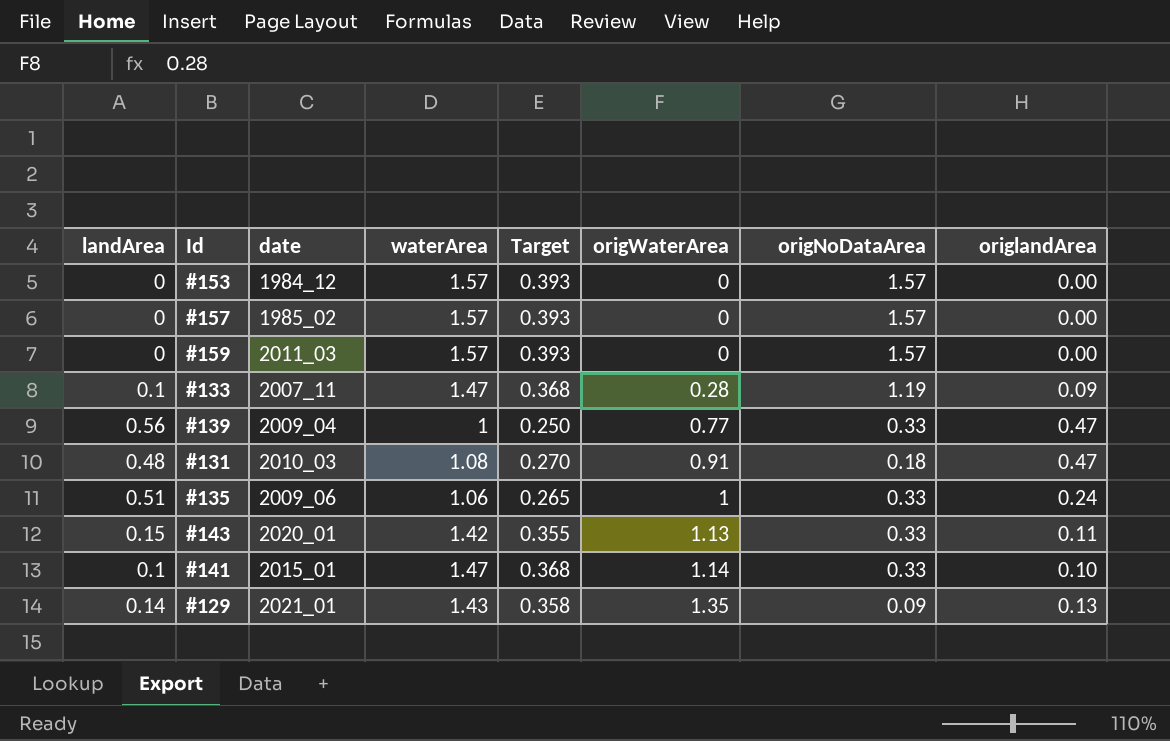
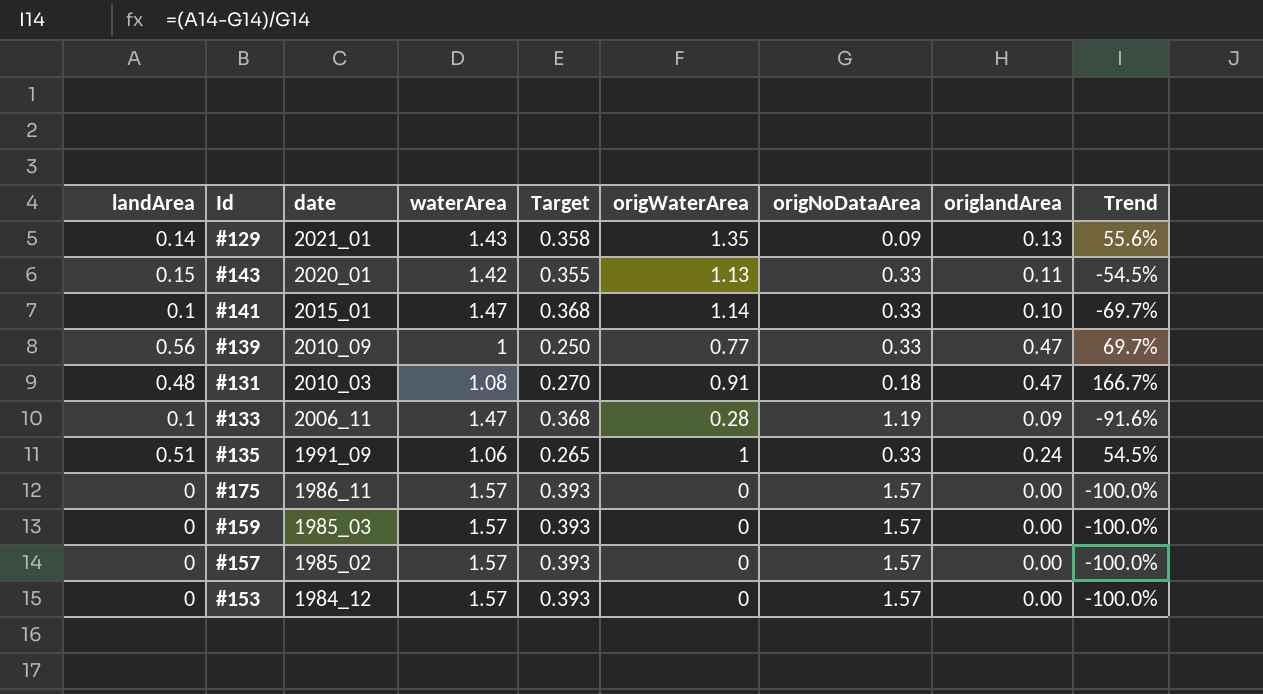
row order: origWaterArea ascending -> date descending
column Trend | formula: none -> ([landArea] - [origNoDataArea]) / [origNoDataArea]
#139 | date: 2009_04 -> 2010_09
#133 | date: 2007_11 -> 2006_11
#135 | date: 2009_06 -> 1991_09
row #175: none -> 0 | 1986_11 | 1.57 | 0.393 | 0 | 1.57 | 0.00 | -100.0%
#159 | date: 2011_03 -> 1985_03

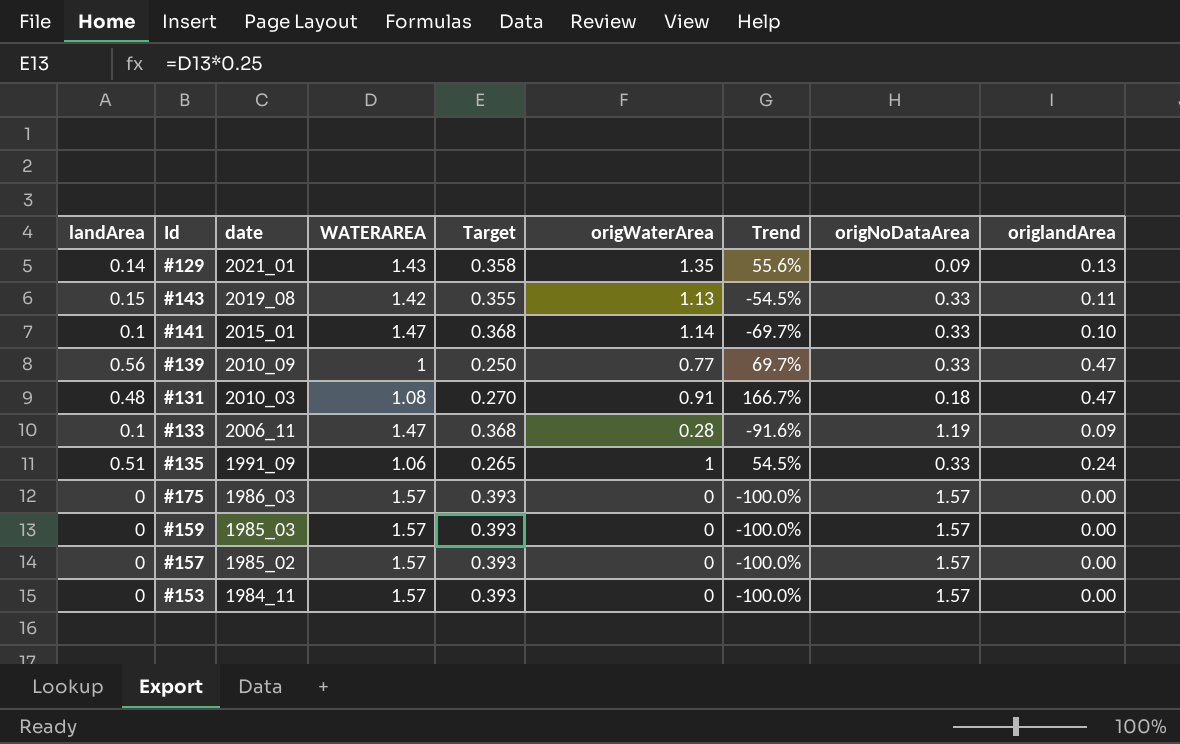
column name: waterArea -> WATERAREA
column Trend | position: 9 -> 7
#143 | date: 2020_01 -> 2019_08
#175 | date: 1986_11 -> 1986_03
#153 | date: 1984_12 -> 1984_11

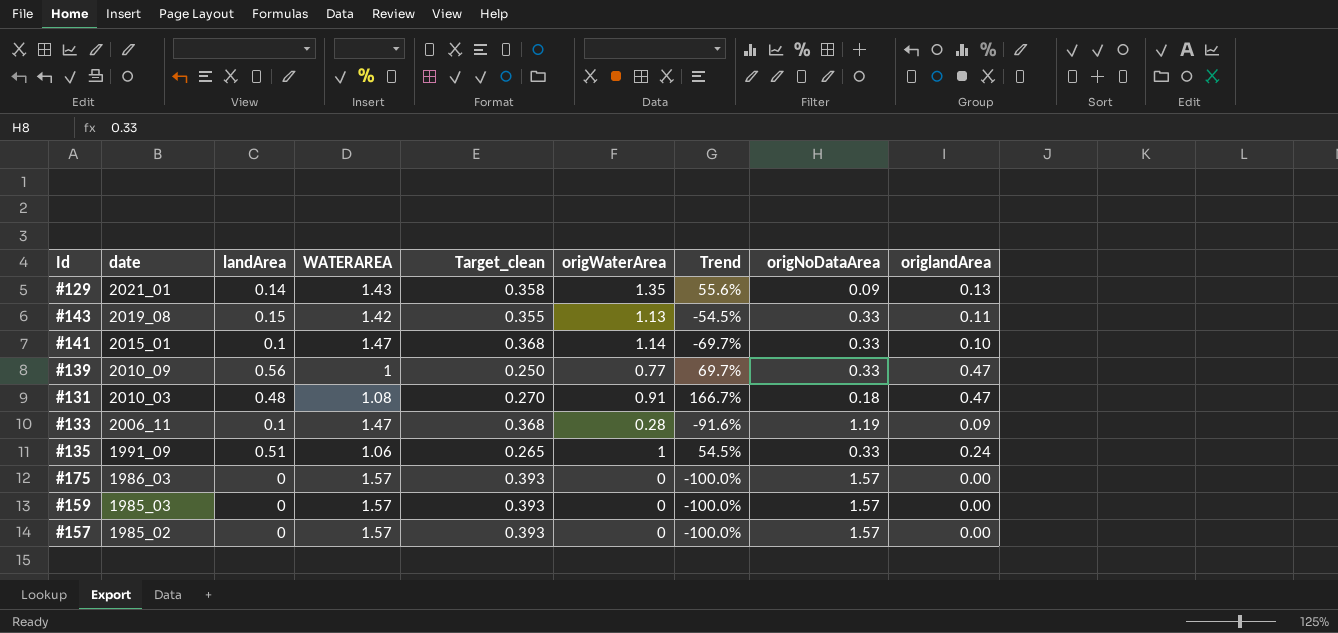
column landArea | position: 1 -> 3
column name: Target -> Target_clean
row #153: 0 | 1984_11 | 1.57 | 0.393 | 0 | -100.0% | 1.57 | 0.00 -> none

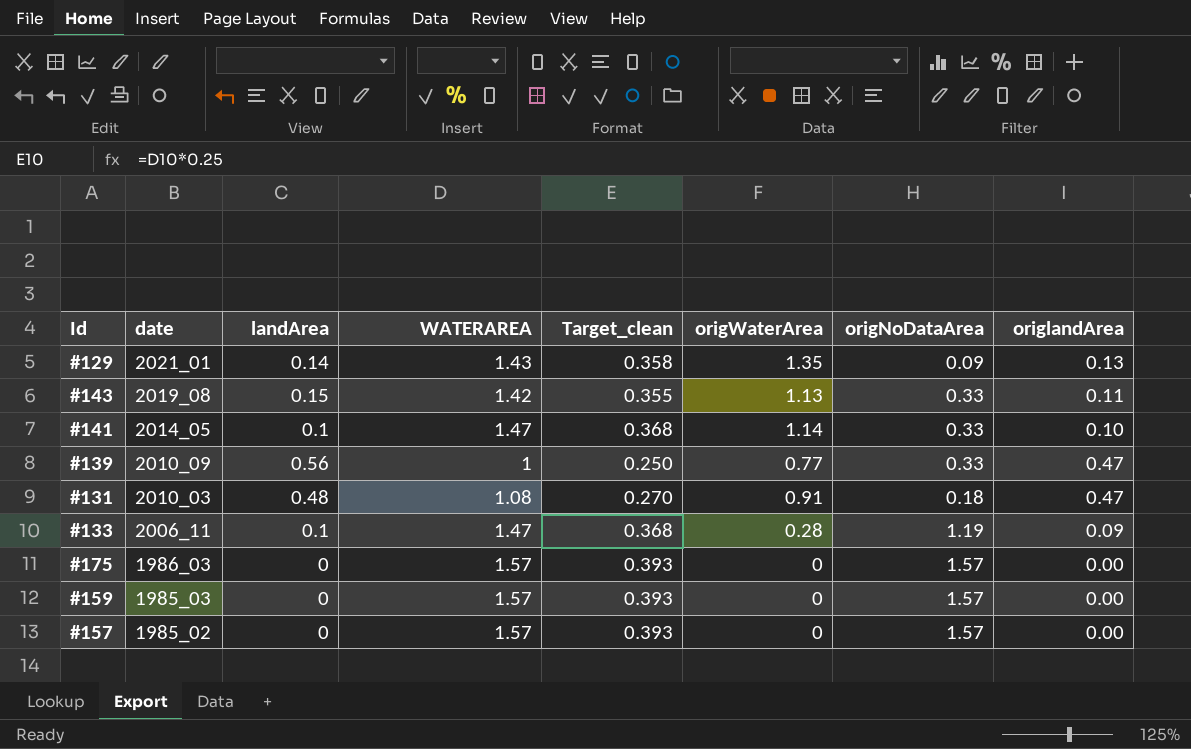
column Trend | formula: ([landArea] - [origNoDataArea]) / [origNoDataArea] -> none
row #135: 1991_09 | 0.51 | 1.06 | 0.265 | 1 | 54.5% | 0.33 | 0.24 -> none
#141 | date: 2015_01 -> 2014_05

